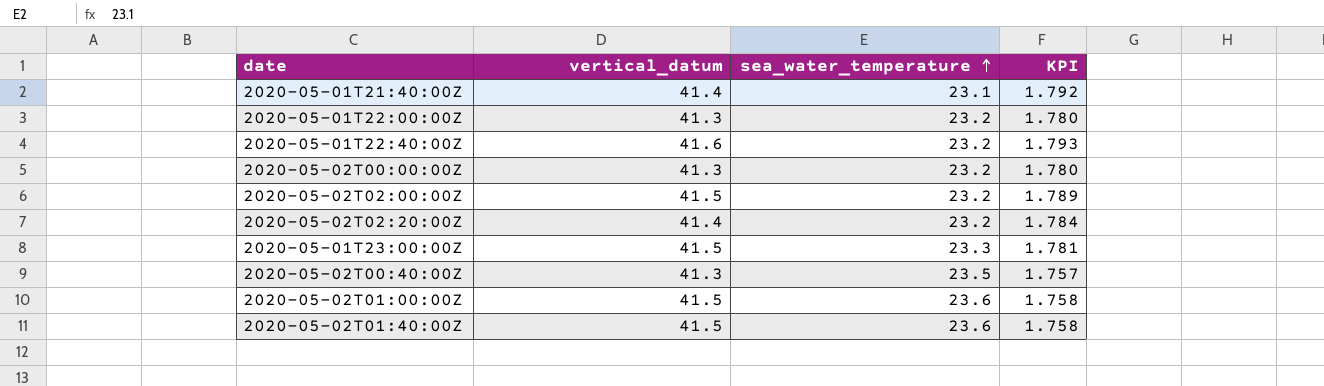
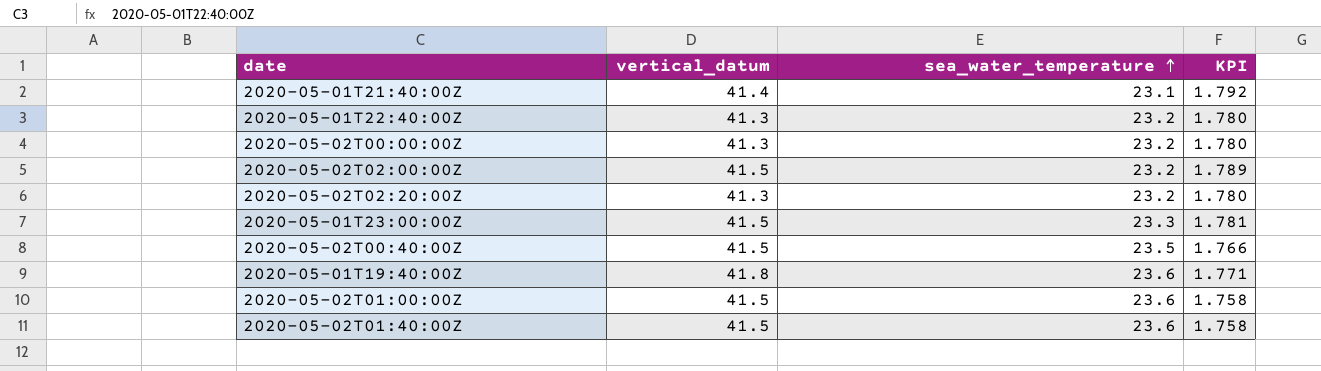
row 2020-05-01T22:00:00Z: 41.3 | 23.2 | 1.780 -> none
2020-05-01T22:40:00Z | vertical_datum: 41.6 -> 41.3
2020-05-01T22:40:00Z | KPI: 1.793 -> 1.780
2020-05-02T02:20:00Z | vertical_datum: 41.4 -> 41.3
2020-05-02T02:20:00Z | KPI: 1.784 -> 1.780
2020-05-02T00:40:00Z | vertical_datum: 41.3 -> 41.5
2020-05-02T00:40:00Z | KPI: 1.757 -> 1.766
row 2020-05-01T19:40:00Z: none -> 41.8 | 23.6 | 1.771

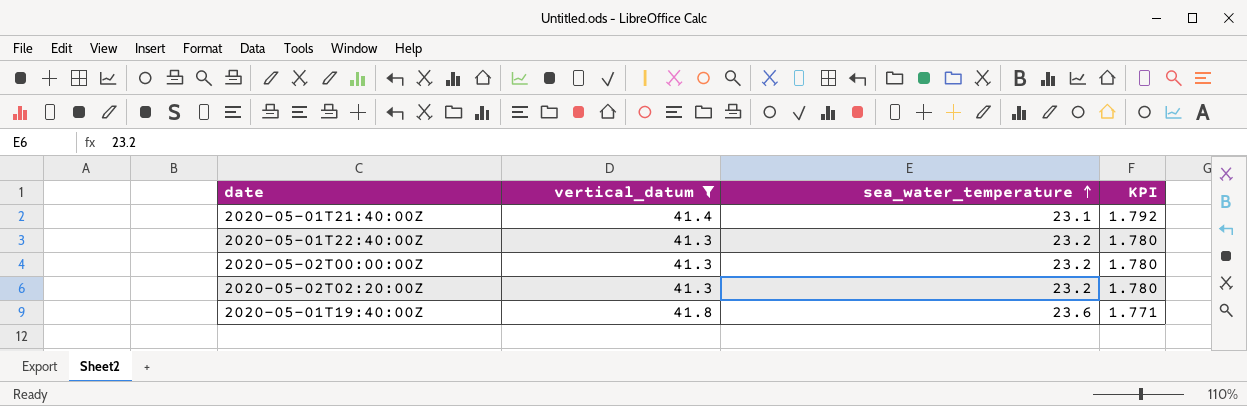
filter: none -> vertical_datum != 41.5

